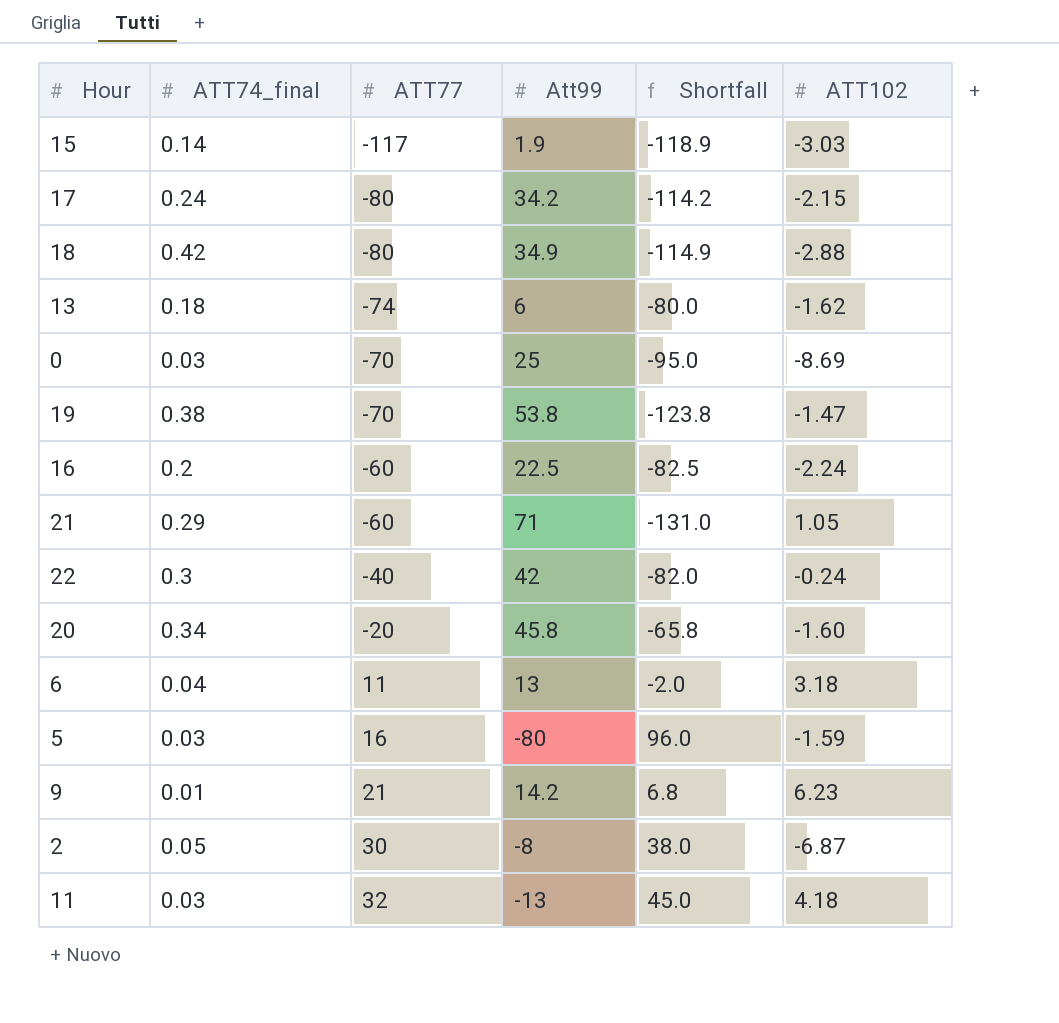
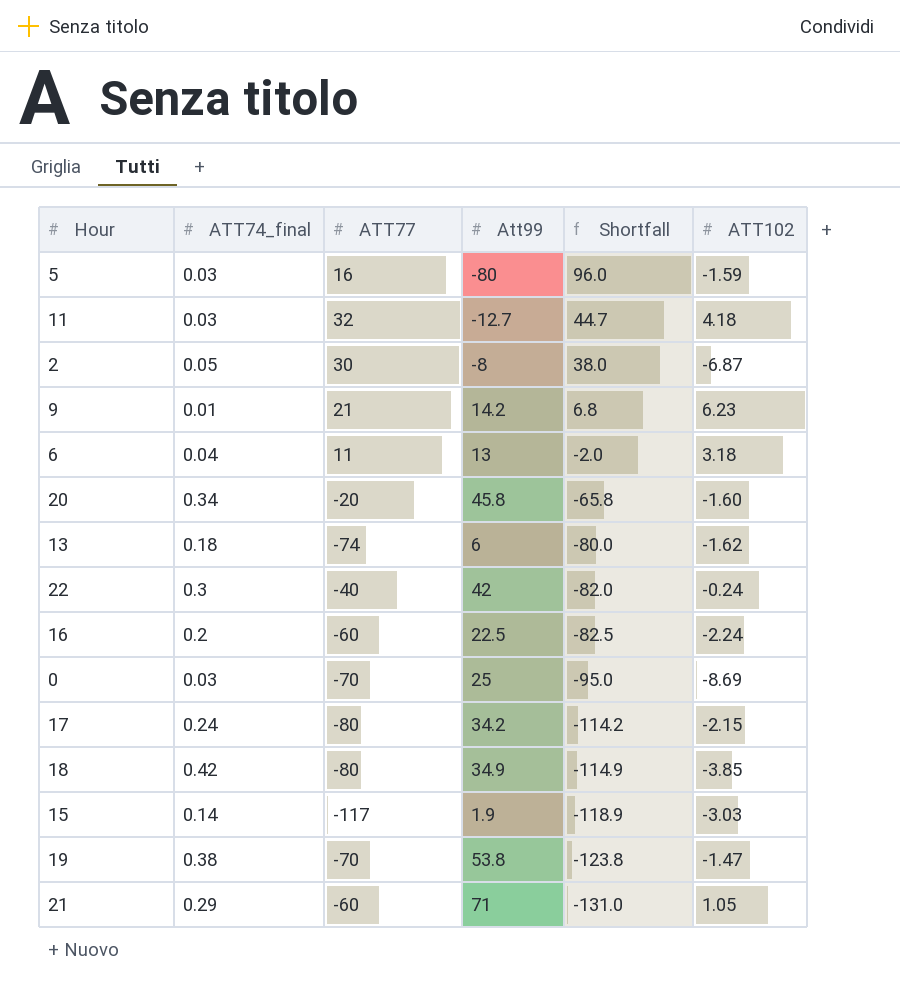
row order: ATT77 ascending -> Shortfall descending
11 | Att99: -13 -> -12.7
11 | Shortfall: 45.0 -> 44.7
18 | ATT102: -2.88 -> -3.85

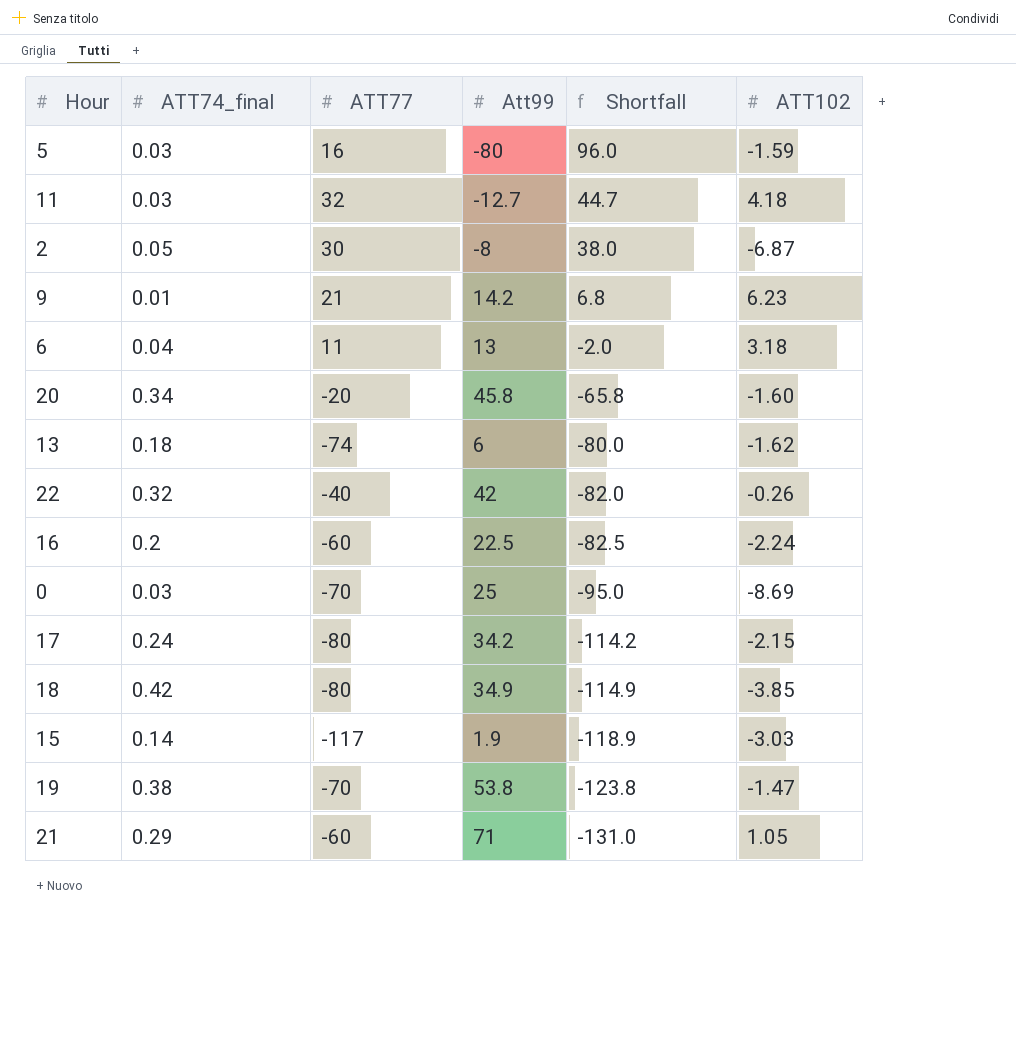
22 | ATT74_final: 0.3 -> 0.32
22 | ATT102: -0.24 -> -0.26

